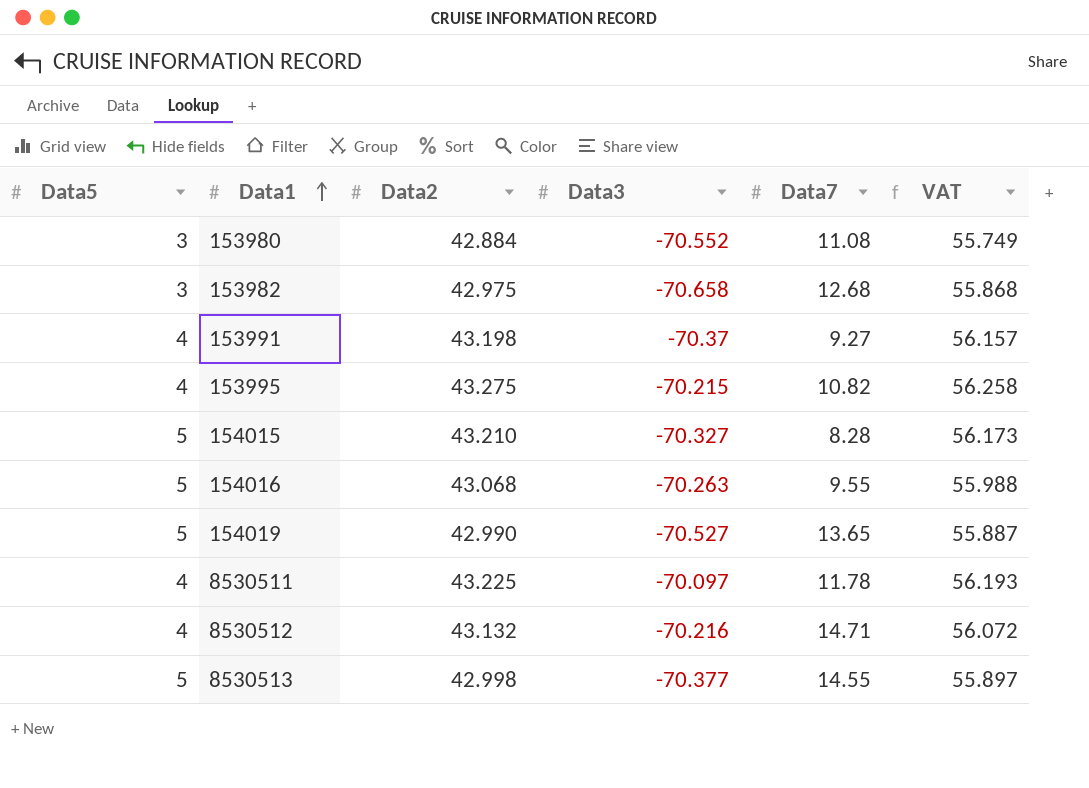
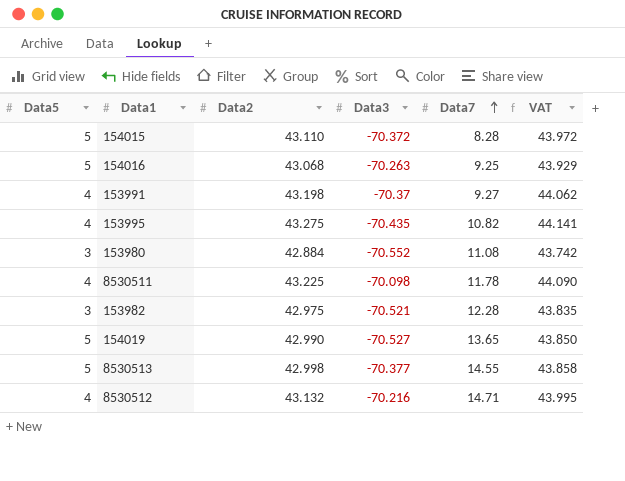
row order: Data1 ascending -> Data7 ascending
column VAT | formula: [Data2] * 1.3 -> [Data2] * 1.02
154015 | Data2: 43.210 -> 43.110
154015 | Data3: -70.327 -> -70.372
154016 | Data7: 9.55 -> 9.25
153995 | Data3: -70.215 -> -70.435
8530511 | Data3: -70.097 -> -70.098
153982 | Data3: -70.658 -> -70.521
153982 | Data7: 12.68 -> 12.28

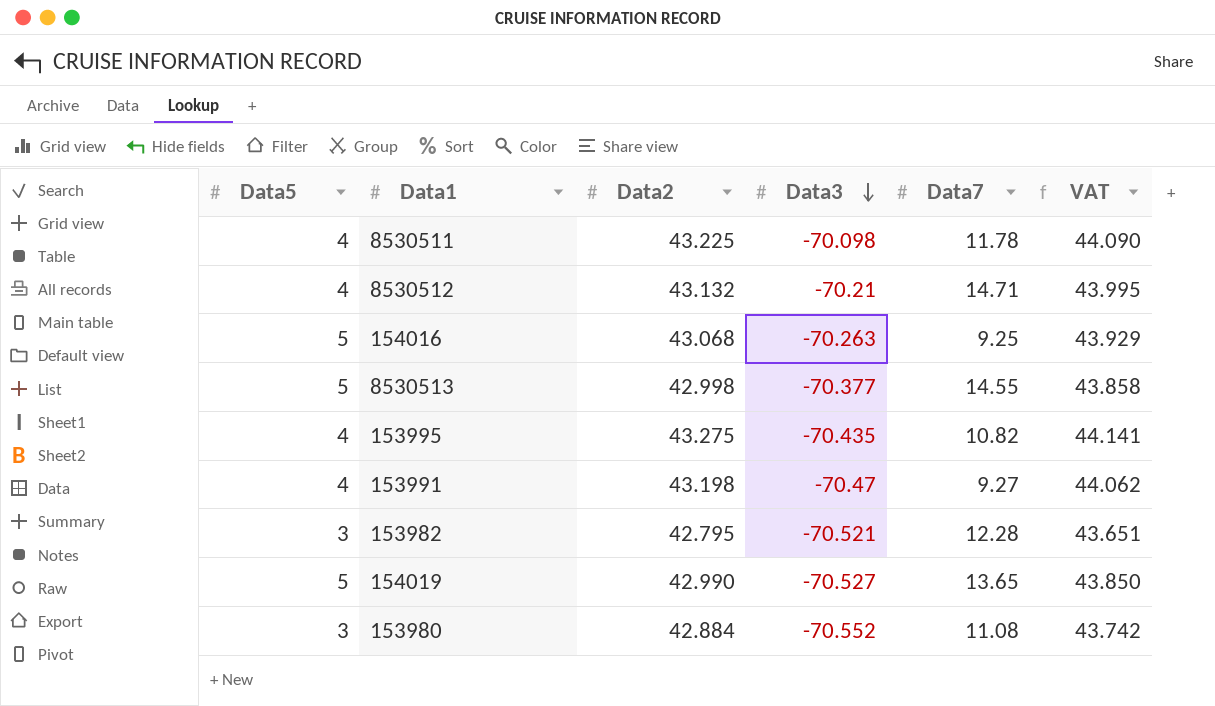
row order: Data7 ascending -> Data3 descending
row 154015: 5 | 43.110 | -70.372 | 8.28 | 43.972 -> none
8530512 | Data3: -70.216 -> -70.21
153991 | Data3: -70.37 -> -70.47
153982 | Data2: 42.975 -> 42.795
153982 | VAT: 43.835 -> 43.651

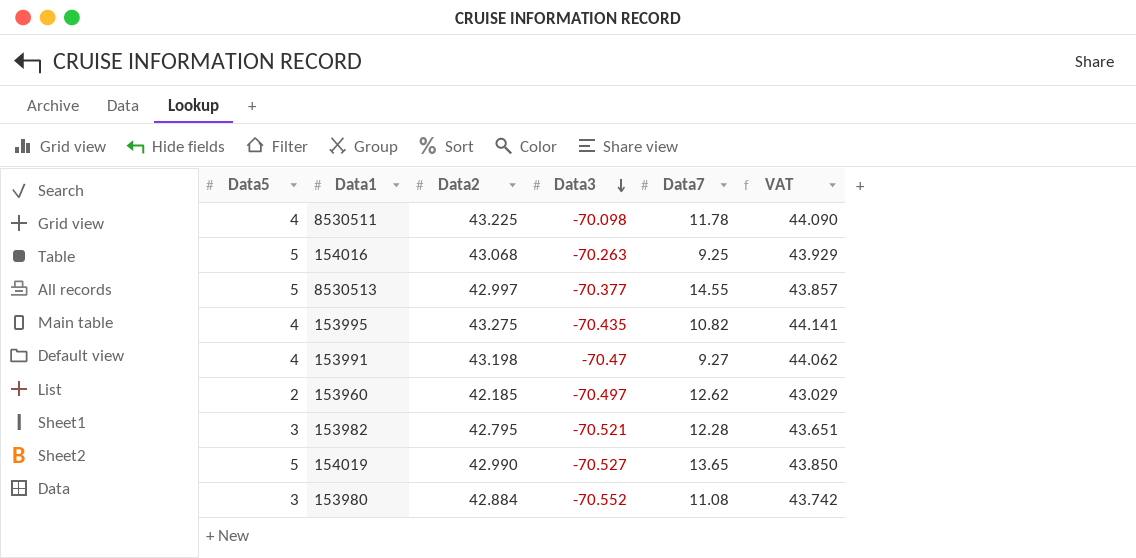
row 8530512: 4 | 43.132 | -70.21 | 14.71 | 43.995 -> none
8530513 | Data2: 42.998 -> 42.997
8530513 | VAT: 43.858 -> 43.857
row 153960: none -> 2 | 42.185 | -70.497 | 12.62 | 43.029

